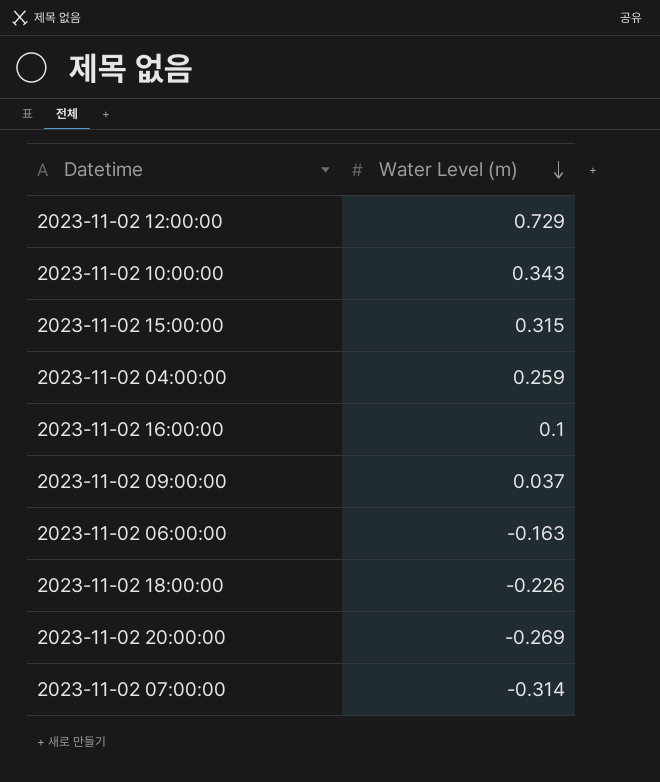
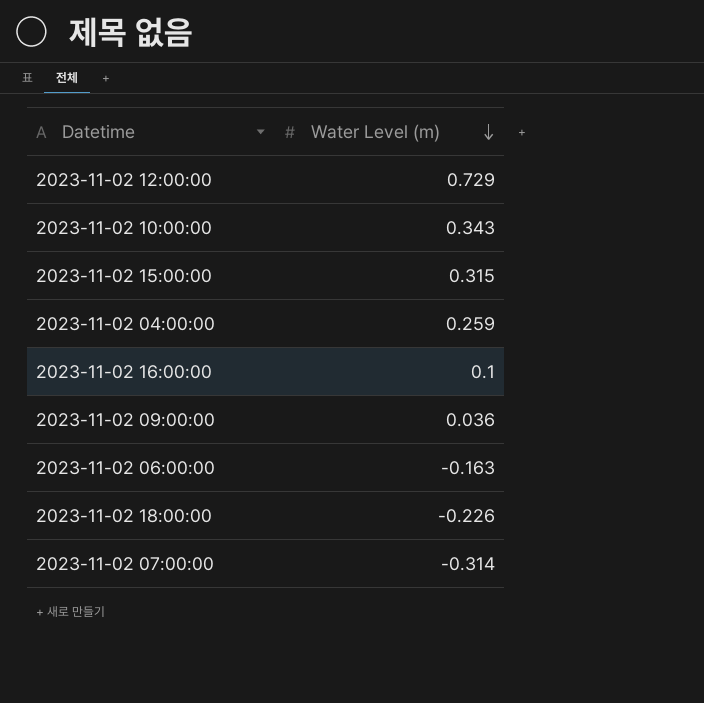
row 2023-11-02 20:00:00: -0.269 -> none
2023-11-02 09:00:00 | Water Level (m): 0.037 -> 0.036

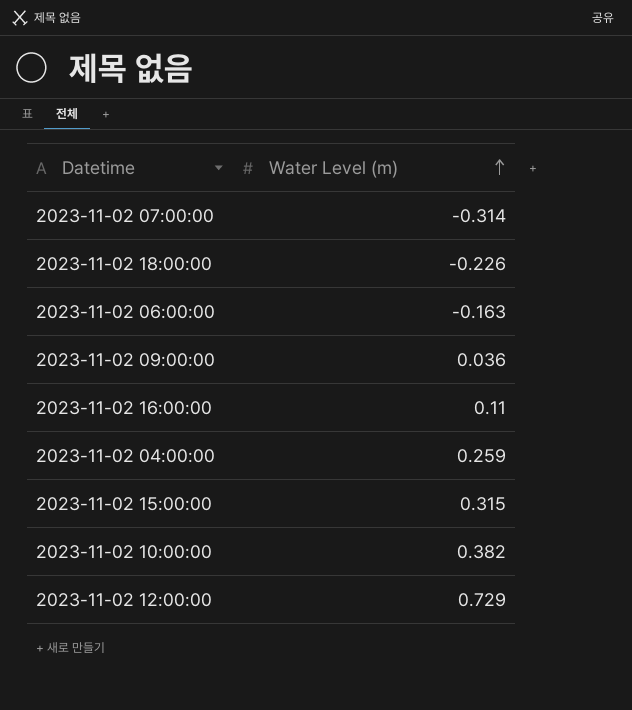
row order: Water Level (m) descending -> Water Level (m) ascending
2023-11-02 16:00:00 | Water Level (m): 0.1 -> 0.11
2023-11-02 10:00:00 | Water Level (m): 0.343 -> 0.382

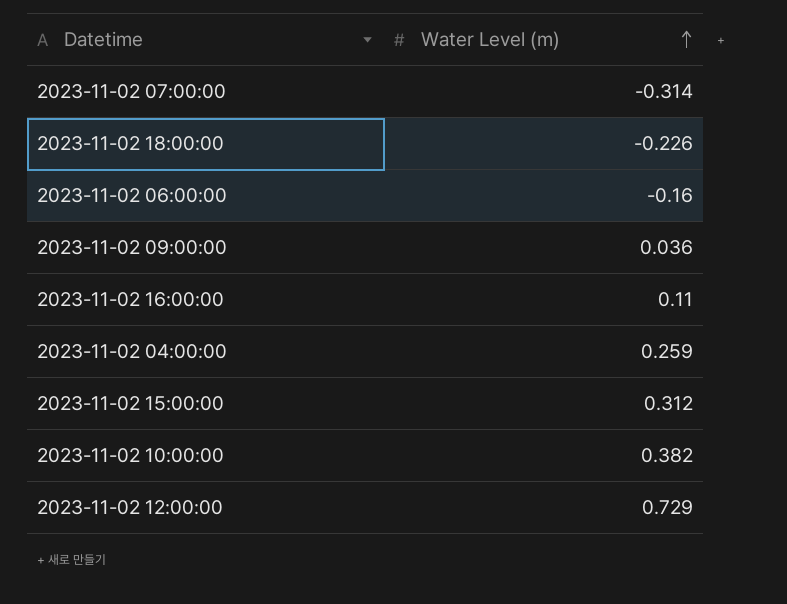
2023-11-02 06:00:00 | Water Level (m): -0.163 -> -0.16
2023-11-02 15:00:00 | Water Level (m): 0.315 -> 0.312

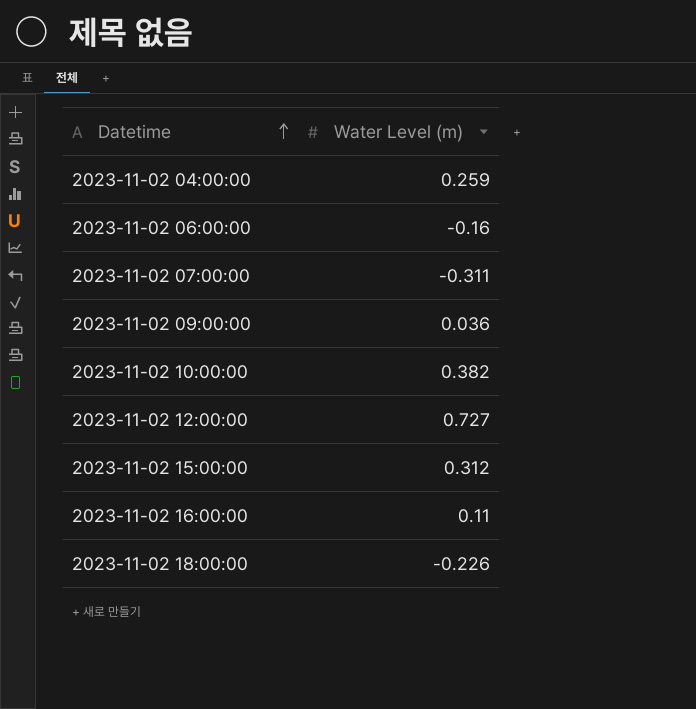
row order: Water Level (m) ascending -> Datetime ascending
2023-11-02 07:00:00 | Water Level (m): -0.314 -> -0.311
2023-11-02 12:00:00 | Water Level (m): 0.729 -> 0.727

